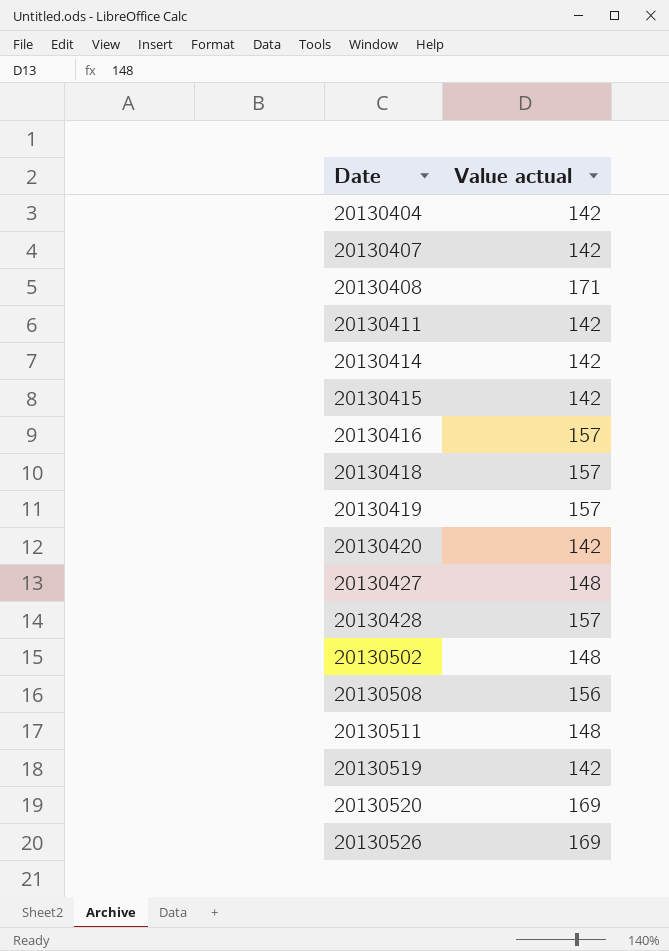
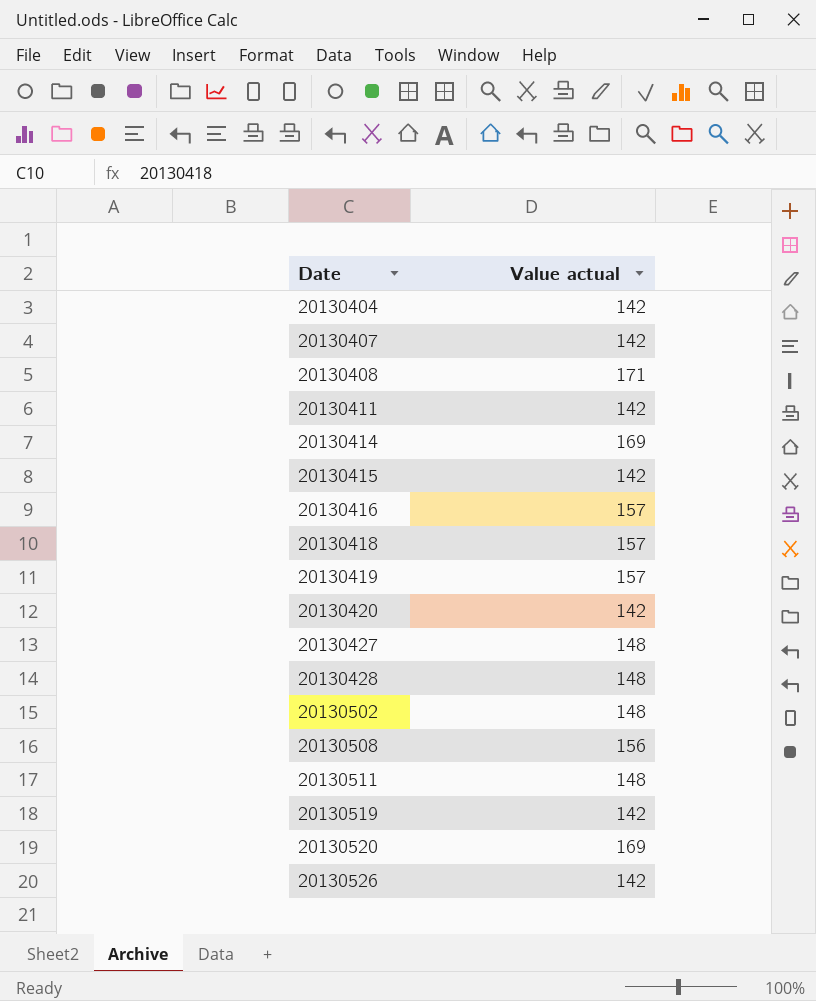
20130414 | Value actual: 142 -> 169
20130428 | Value actual: 157 -> 148
20130526 | Value actual: 169 -> 142

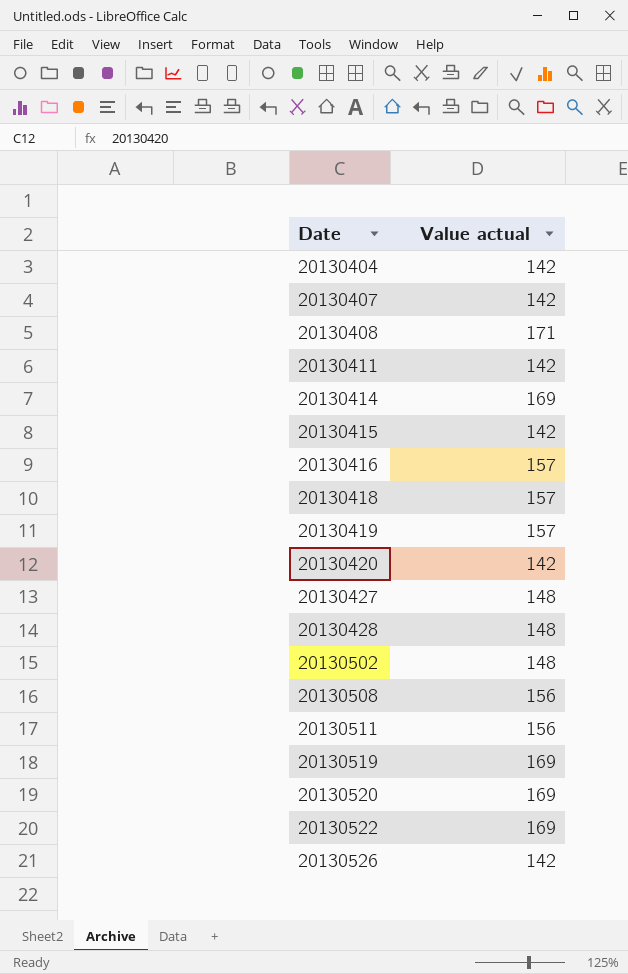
20130511 | Value actual: 148 -> 156
20130519 | Value actual: 142 -> 169
row 20130522: none -> 169

